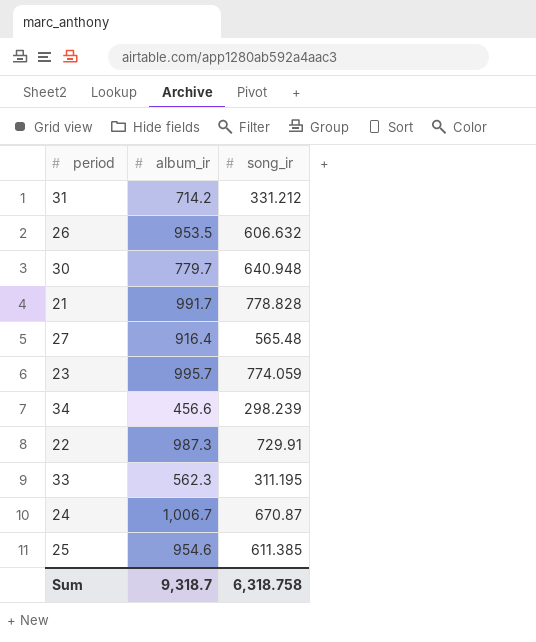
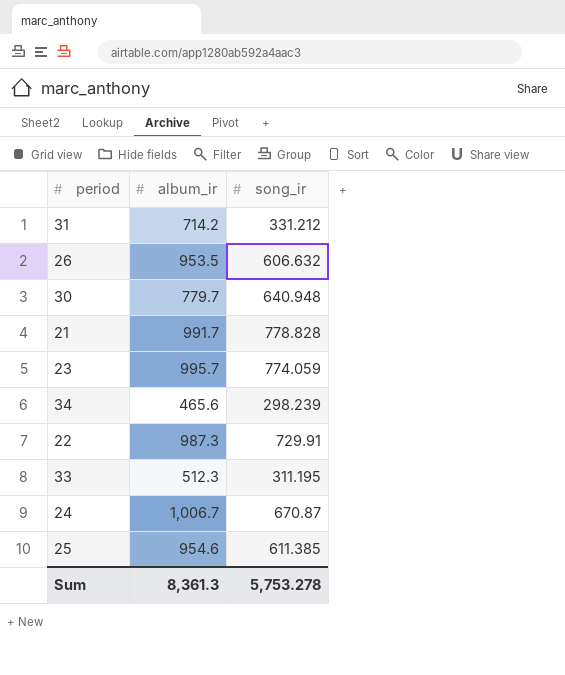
row 27: 916.4 | 565.48 -> none
34 | album_ir: 456.6 -> 465.6
33 | album_ir: 562.3 -> 512.3
Sum | album_ir: 9,318.7 -> 8,361.3
Sum | song_ir: 6,318.758 -> 5,753.278

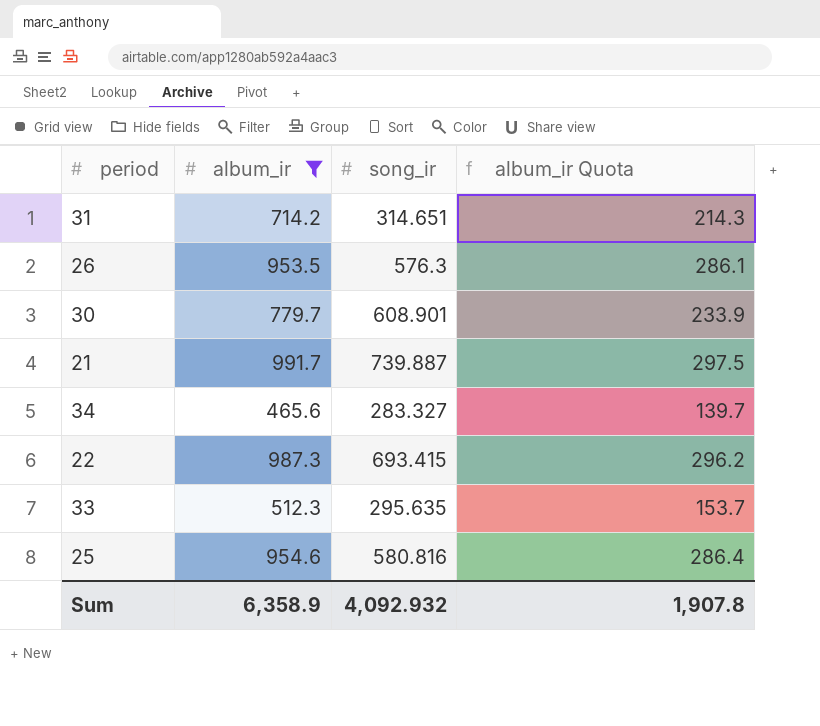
filter: none -> album_ir <= 991.7
column album_ir Quota | formula: none -> [album_ir] * 0.3
31 | song_ir: 331.212 -> 314.651
26 | song_ir: 606.632 -> 576.3
30 | song_ir: 640.948 -> 608.901
21 | song_ir: 778.828 -> 739.887
34 | song_ir: 298.239 -> 283.327
22 | song_ir: 729.91 -> 693.415
33 | song_ir: 311.195 -> 295.635
25 | song_ir: 611.385 -> 580.816
Sum | album_ir: 8,361.3 -> 6,358.9
Sum | song_ir: 5,753.278 -> 4,092.932

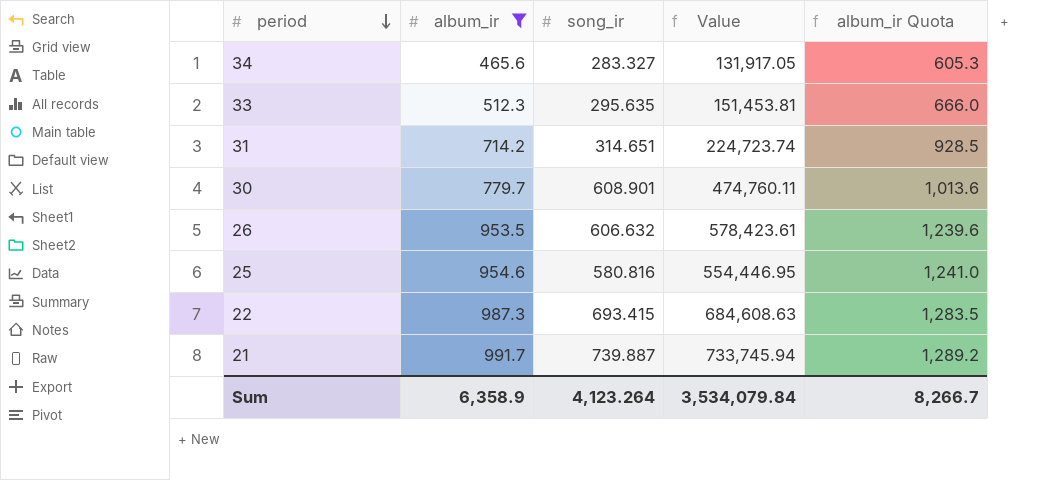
row order: none -> period descending
column Value | formula: none -> [album_ir] * [song_ir]
column album_ir Quota | formula: [album_ir] * 0.3 -> [album_ir] * 1.3
26 | song_ir: 576.3 -> 606.632
Sum | song_ir: 4,092.932 -> 4,123.264
Sum | album_ir Quota: 1,907.8 -> 8,266.7

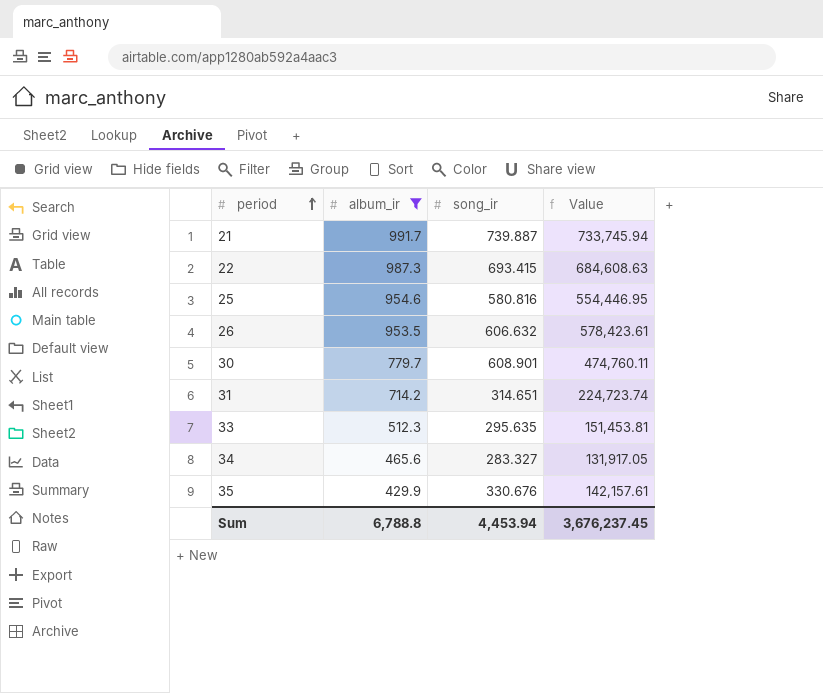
row order: period descending -> period ascending
column album_ir Quota | formula: [album_ir] * 1.3 -> none
row 35: none -> 429.9 | 330.676 | 142,157.61
Sum | album_ir: 6,358.9 -> 6,788.8
Sum | song_ir: 4,123.264 -> 4,453.94
Sum | Value: 3,534,079.84 -> 3,676,237.45

